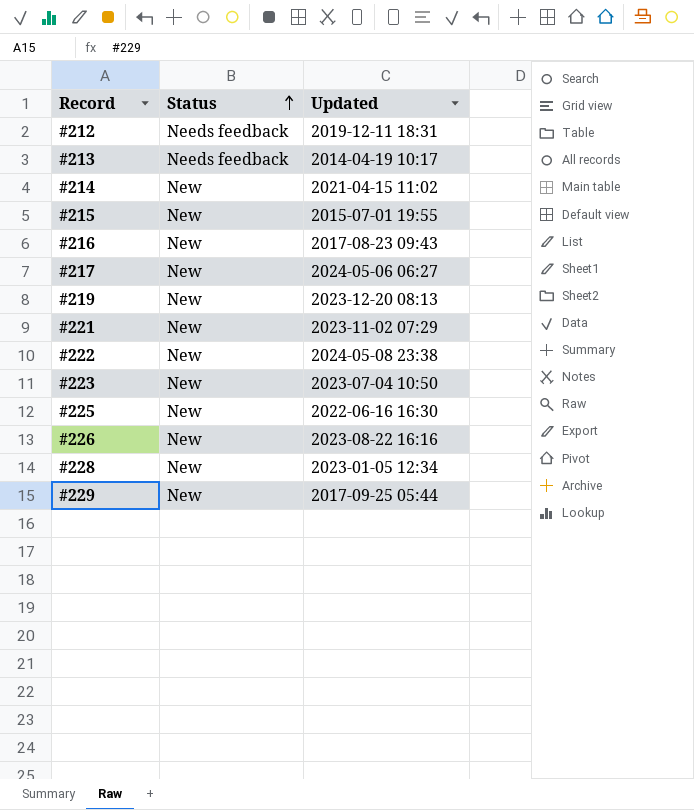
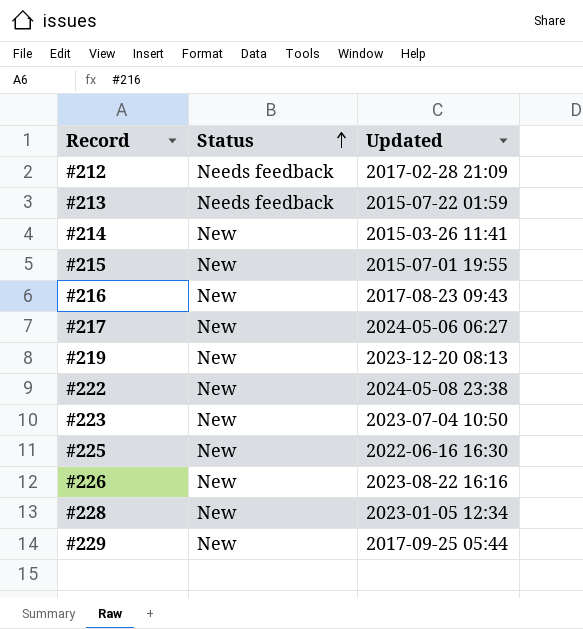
row #221: New | 2023-11-02 07:29 -> none
#212 | Updated: 2019-12-11 18:31 -> 2017-02-28 21:09
#213 | Updated: 2014-04-19 10:17 -> 2015-07-22 01:59
#214 | Updated: 2021-04-15 11:02 -> 2015-03-26 11:41

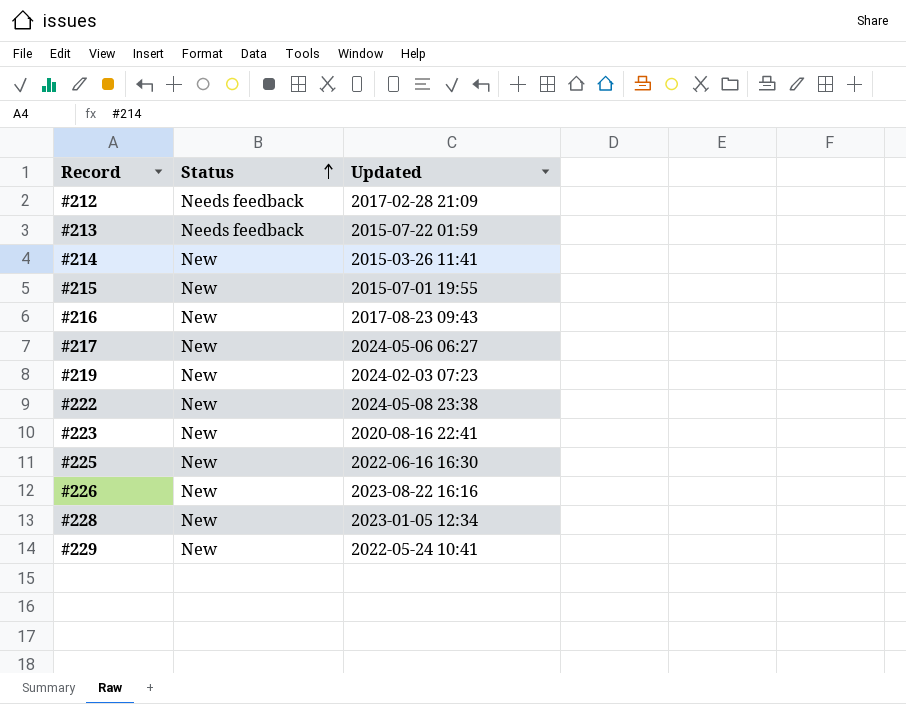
#219 | Updated: 2023-12-20 08:13 -> 2024-02-03 07:23
#223 | Updated: 2023-07-04 10:50 -> 2020-08-16 22:41
#229 | Updated: 2017-09-25 05:44 -> 2022-05-24 10:41

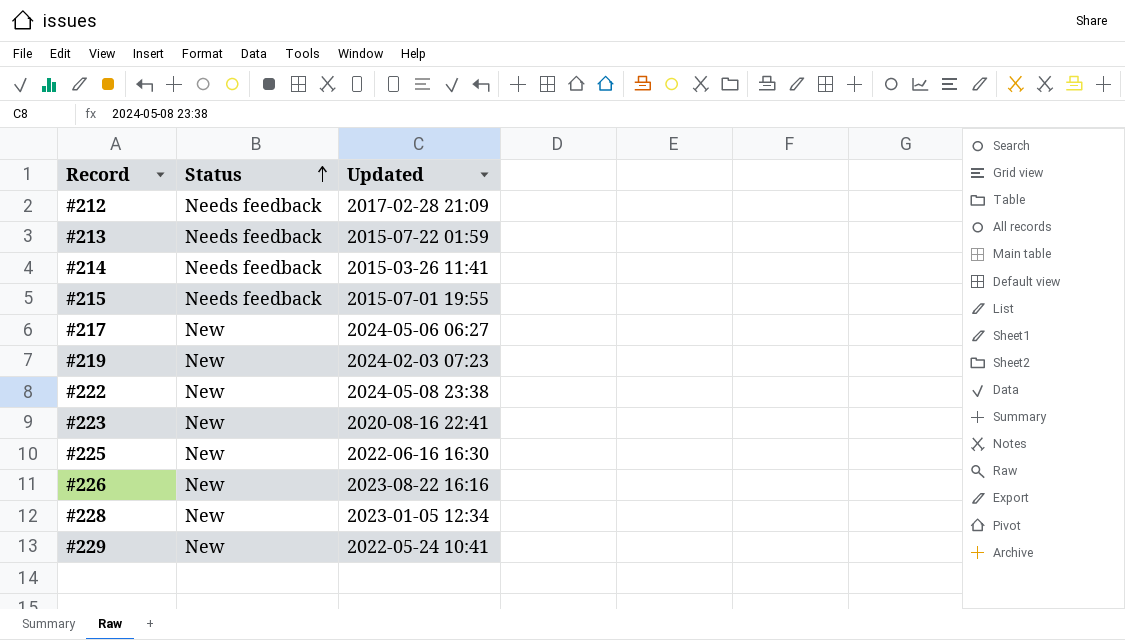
row #216: New | 2017-08-23 09:43 -> none
#214 | Status: New -> Needs feedback
#215 | Status: New -> Needs feedback

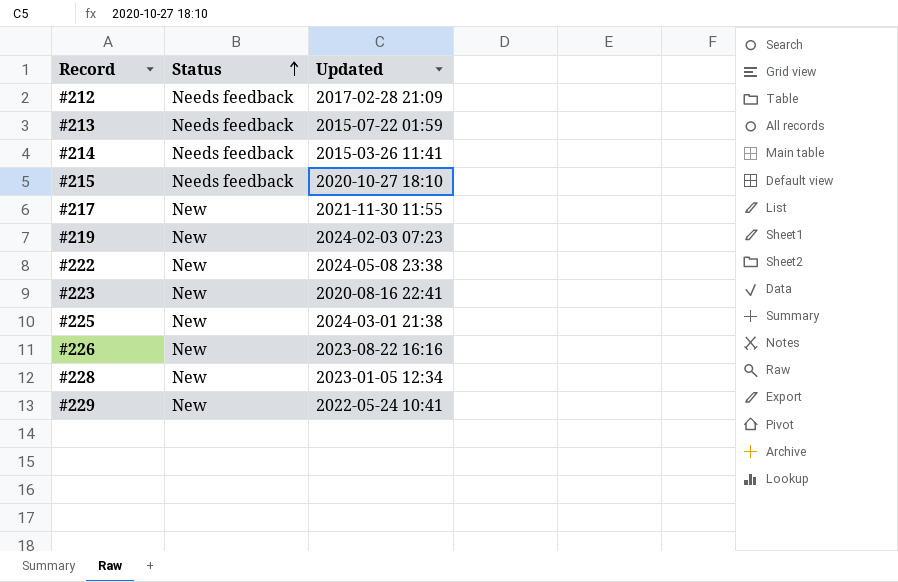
#215 | Updated: 2015-07-01 19:55 -> 2020-10-27 18:10
#217 | Updated: 2024-05-06 06:27 -> 2021-11-30 11:55
#225 | Updated: 2022-06-16 16:30 -> 2024-03-01 21:38

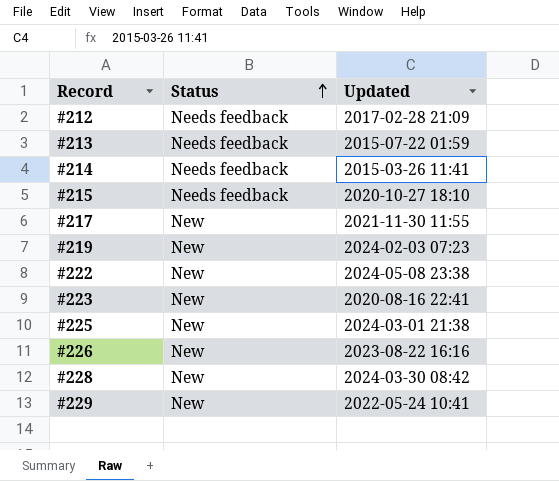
#228 | Updated: 2023-01-05 12:34 -> 2024-03-30 08:42

